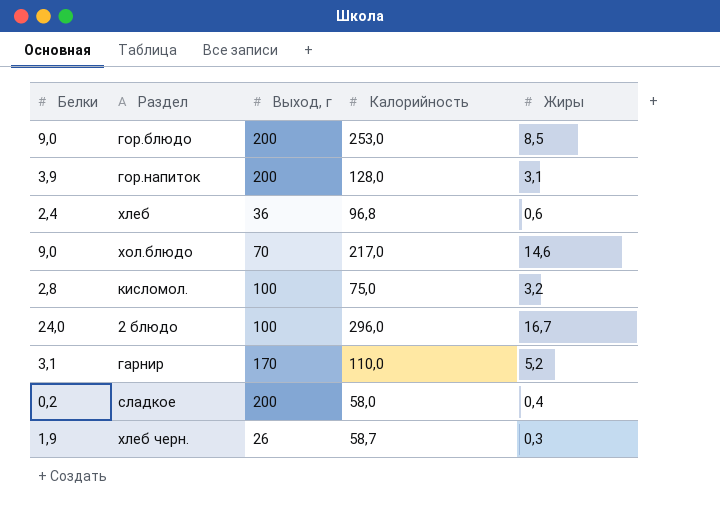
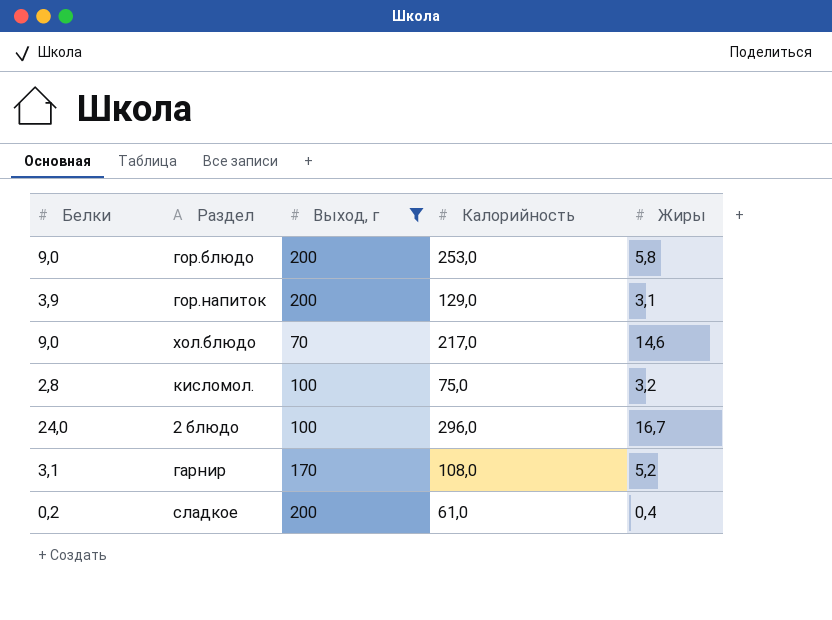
filter: none -> Выход, г >= 70
гор.блюдо | Жиры: 8,5 -> 5,8
гор.напиток | Калорийность: 128,0 -> 129,0
гарнир | Калорийность: 110,0 -> 108,0
сладкое | Калорийность: 58,0 -> 61,0

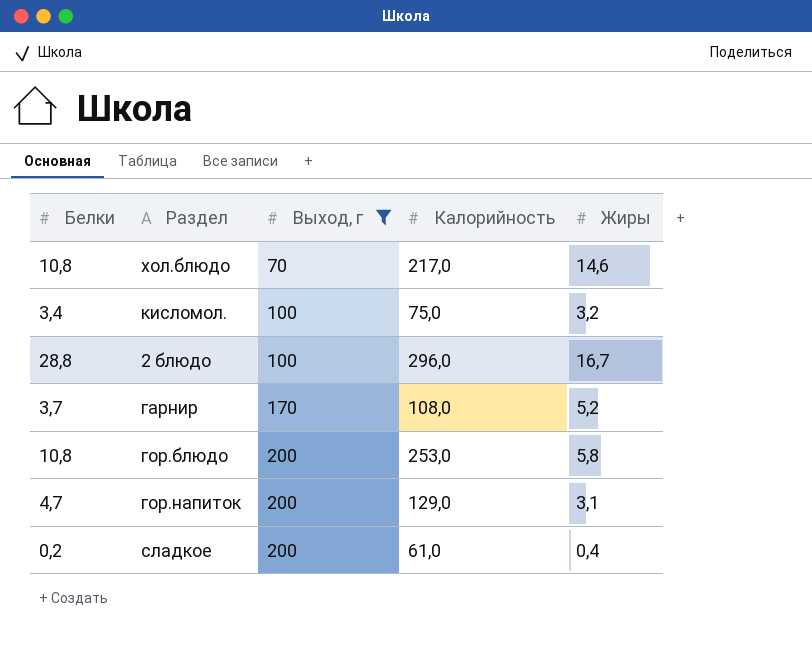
row order: none -> Выход, г ascending
хол.блюдо | Белки: 9,0 -> 10,8
кисломол. | Белки: 2,8 -> 3,4
2 блюдо | Белки: 24,0 -> 28,8
гарнир | Белки: 3,1 -> 3,7
гор.блюдо | Белки: 9,0 -> 10,8
гор.напиток | Белки: 3,9 -> 4,7

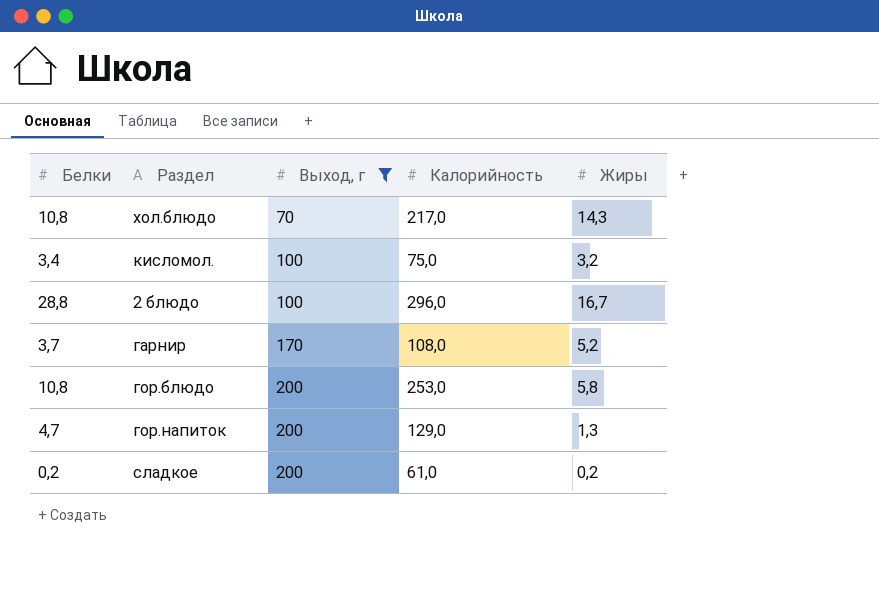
хол.блюдо | Жиры: 14,6 -> 14,3
гор.напиток | Жиры: 3,1 -> 1,3
сладкое | Жиры: 0,4 -> 0,2

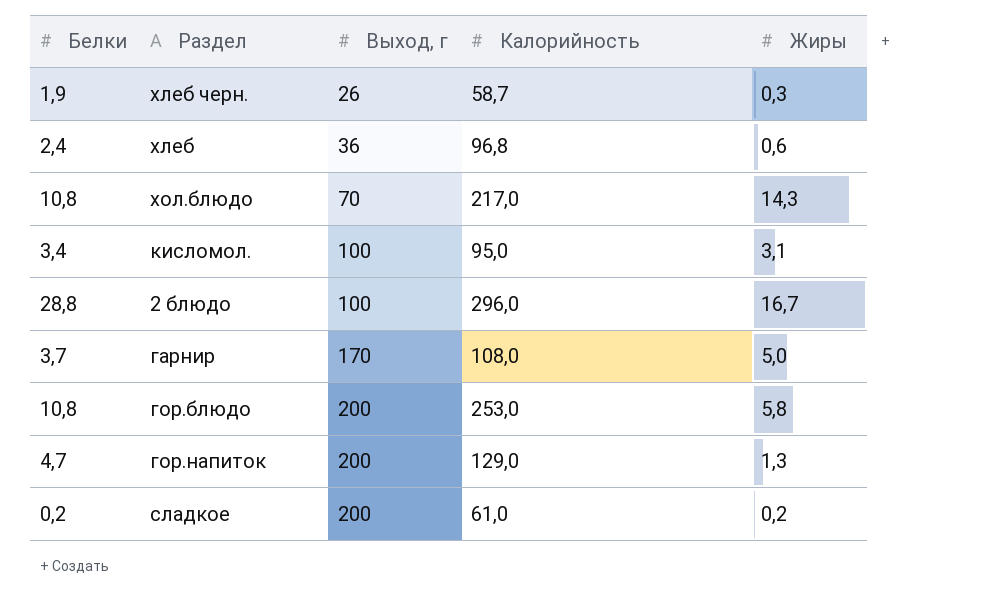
filter: Выход, г >= 70 -> none
кисломол. | Калорийность: 75,0 -> 95,0
кисломол. | Жиры: 3,2 -> 3,1
гарнир | Жиры: 5,2 -> 5,0

